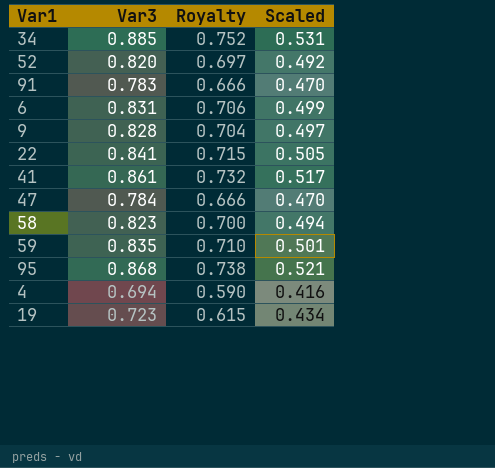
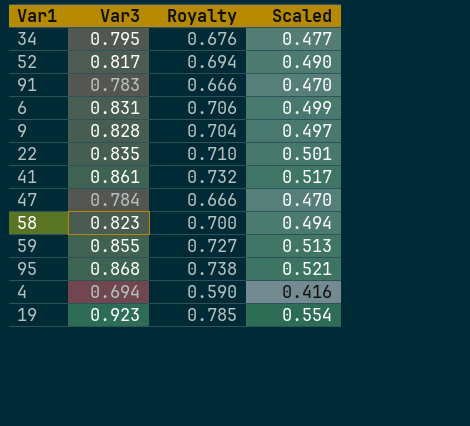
34 | Var3: 0.885 -> 0.795
34 | Royalty: 0.752 -> 0.676
34 | Scaled: 0.531 -> 0.477
52 | Var3: 0.820 -> 0.817
52 | Royalty: 0.697 -> 0.694
52 | Scaled: 0.492 -> 0.490
22 | Var3: 0.841 -> 0.835
22 | Royalty: 0.715 -> 0.710
22 | Scaled: 0.505 -> 0.501
59 | Var3: 0.835 -> 0.855
59 | Royalty: 0.710 -> 0.727
59 | Scaled: 0.501 -> 0.513
19 | Var3: 0.723 -> 0.923
19 | Royalty: 0.615 -> 0.785
19 | Scaled: 0.434 -> 0.554

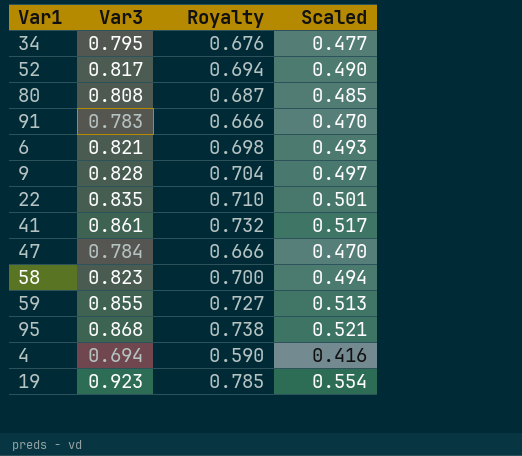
row 80: none -> 0.808 | 0.687 | 0.485
6 | Var3: 0.831 -> 0.821
6 | Royalty: 0.706 -> 0.698
6 | Scaled: 0.499 -> 0.493

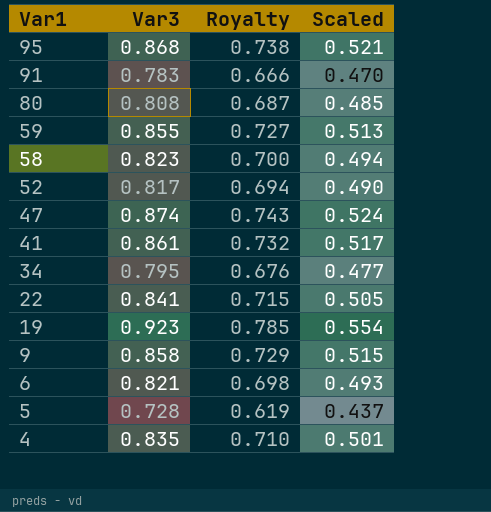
row order: none -> Var1 descending
47 | Var3: 0.784 -> 0.874
47 | Royalty: 0.666 -> 0.743
47 | Scaled: 0.470 -> 0.524
22 | Var3: 0.835 -> 0.841
22 | Royalty: 0.710 -> 0.715
22 | Scaled: 0.501 -> 0.505
9 | Var3: 0.828 -> 0.858
9 | Royalty: 0.704 -> 0.729
9 | Scaled: 0.497 -> 0.515
row 5: none -> 0.728 | 0.619 | 0.437
4 | Var3: 0.694 -> 0.835
4 | Royalty: 0.590 -> 0.710
4 | Scaled: 0.416 -> 0.501

